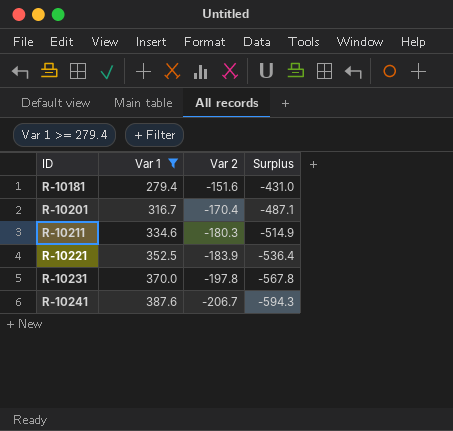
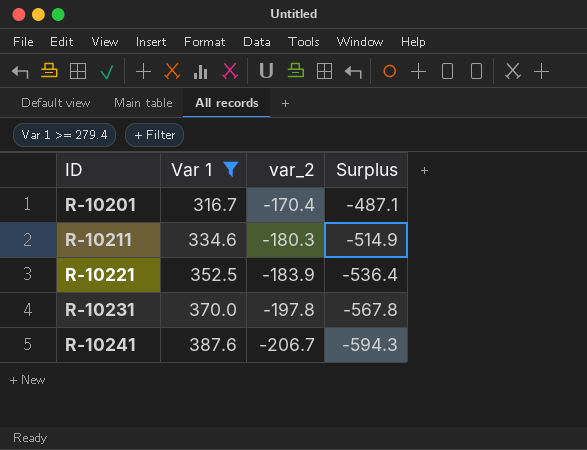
column name: Var 2 -> var_2
row R-10181: 279.4 | -151.6 | -431.0 -> none

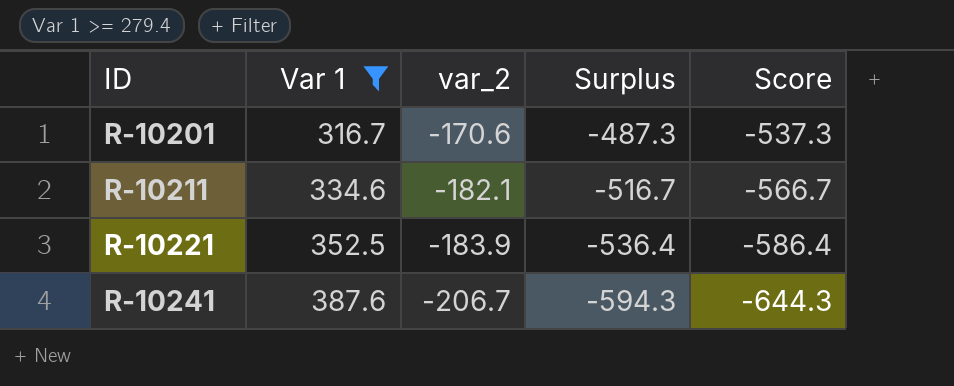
column Score | formula: none -> [Surplus] - 50
row R-10231: 370.0 | -197.8 | -567.8 -> none
R-10201 | var_2: -170.4 -> -170.6
R-10201 | Surplus: -487.1 -> -487.3
R-10211 | var_2: -180.3 -> -182.1
R-10211 | Surplus: -514.9 -> -516.7

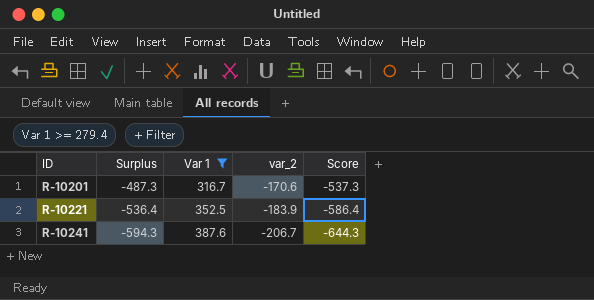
column Surplus | position: 4 -> 2
row R-10211: 334.6 | -182.1 | -516.7 | -566.7 -> none

